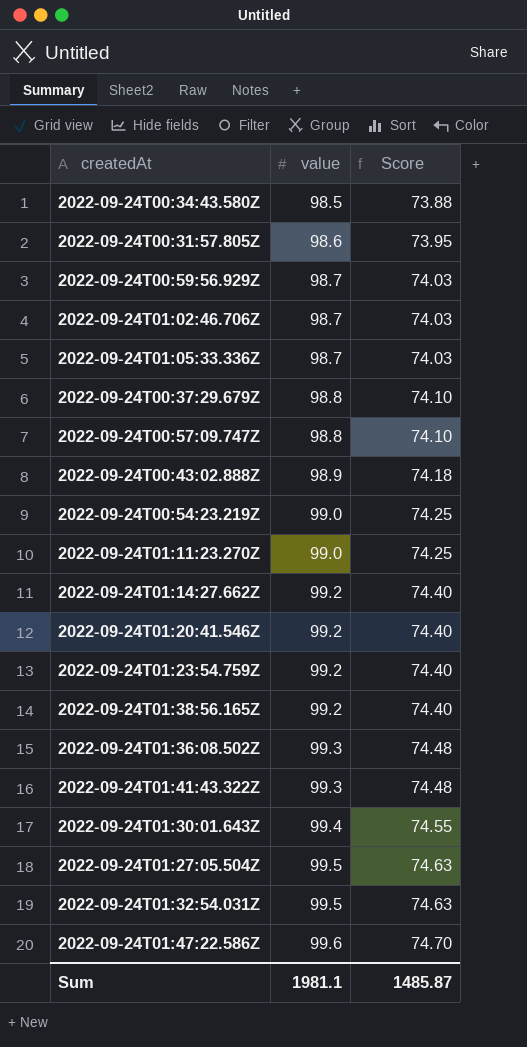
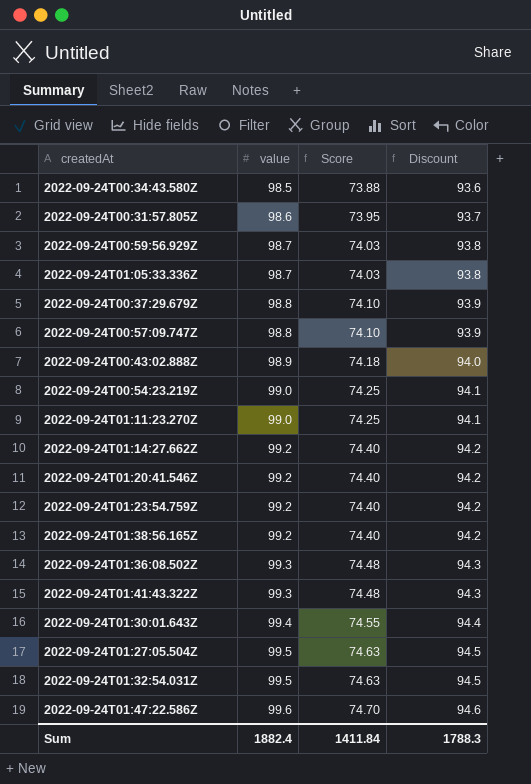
column Discount | formula: none -> [value] * 0.95
row 2022-09-24T01:02:46.706Z: 98.7 | 74.03 -> none
Sum | value: 1981.1 -> 1882.4
Sum | Score: 1485.87 -> 1411.84

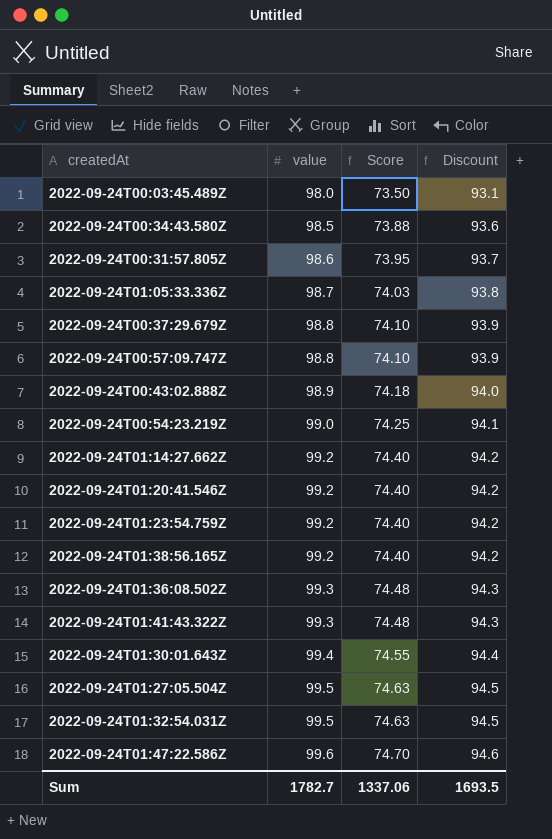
row 2022-09-24T00:59:56.929Z: 98.7 | 74.03 | 93.8 -> none
row 2022-09-24T01:11:23.270Z: 99.0 | 74.25 | 94.1 -> none
row 2022-09-24T00:03:45.489Z: none -> 98.0 | 73.50 | 93.1
Sum | value: 1882.4 -> 1782.7
Sum | Score: 1411.84 -> 1337.06
Sum | Discount: 1788.3 -> 1693.5

